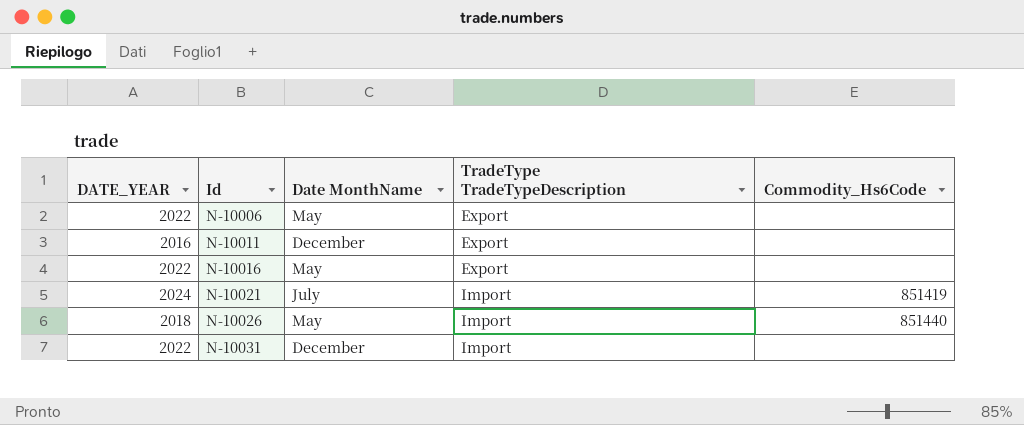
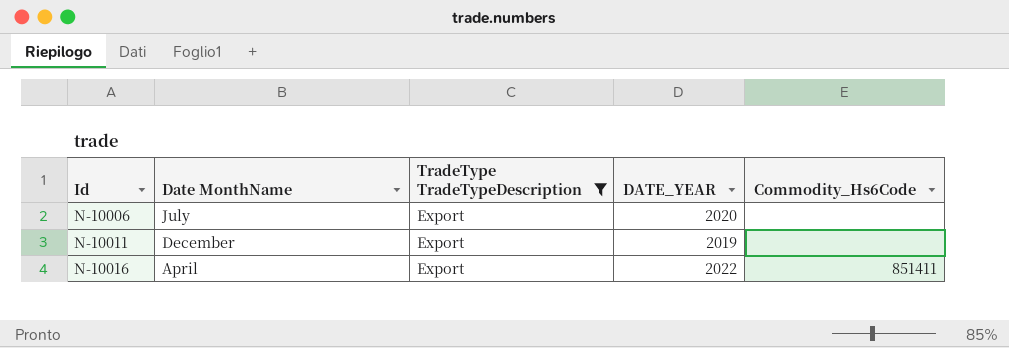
filter: none -> TradeType TradeTypeDescription = Export
column DATE_YEAR | position: 1 -> 4
N-10006 | Date MonthName: May -> July
N-10006 | DATE_YEAR: 2022 -> 2020
N-10011 | DATE_YEAR: 2016 -> 2019
N-10016 | Date MonthName: May -> April
N-10016 | Commodity_Hs6Code: none -> 851411

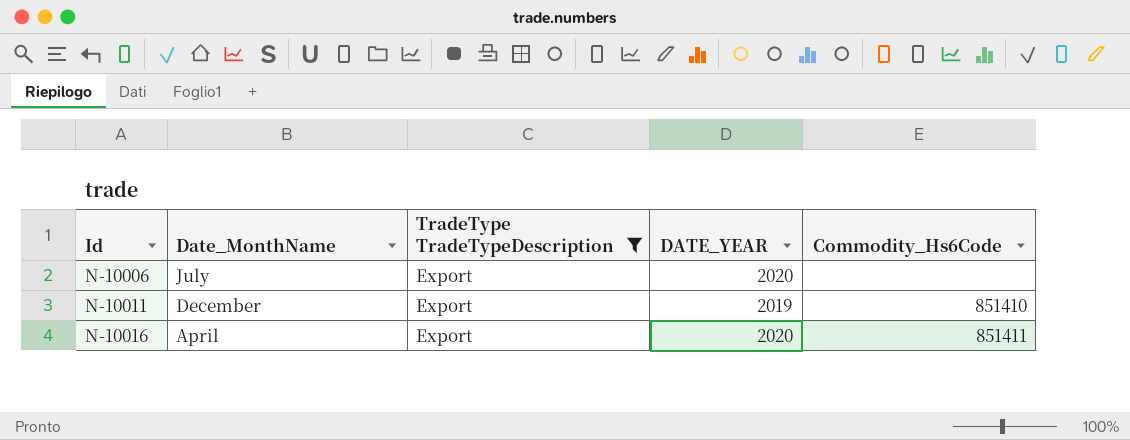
column name: Date MonthName -> Date_MonthName
N-10011 | Commodity_Hs6Code: none -> 851410
N-10016 | DATE_YEAR: 2022 -> 2020

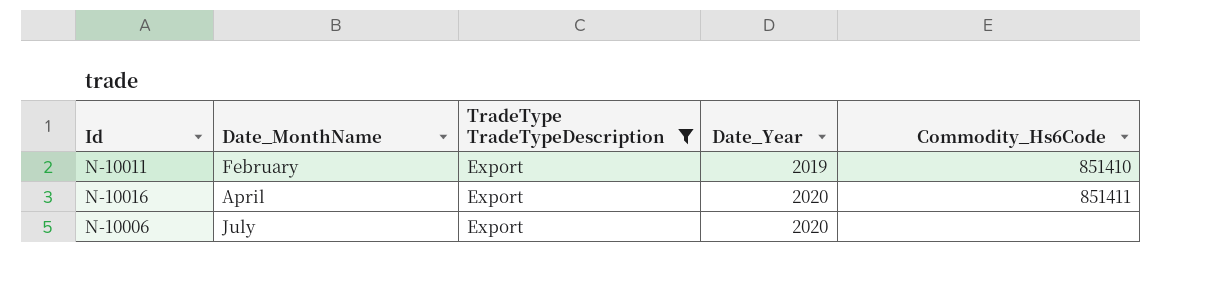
row order: Id ascending -> Date_MonthName ascending
column name: DATE_YEAR -> Date_Year
N-10011 | Date_MonthName: December -> February

